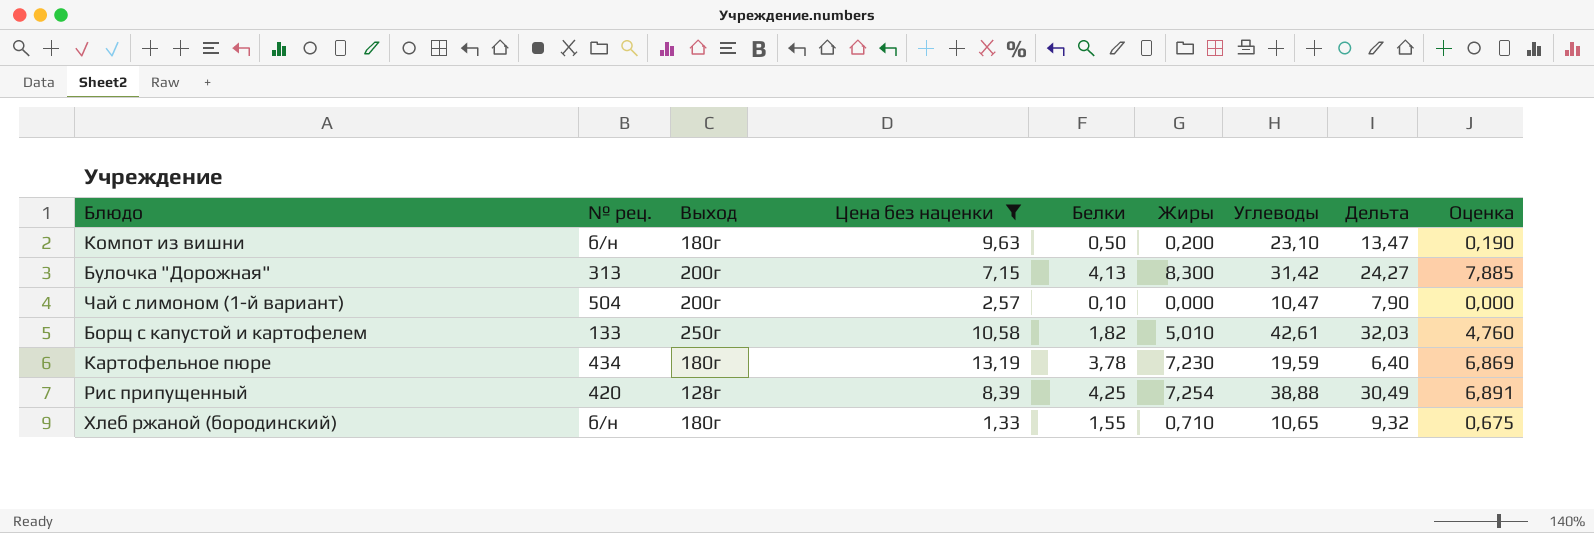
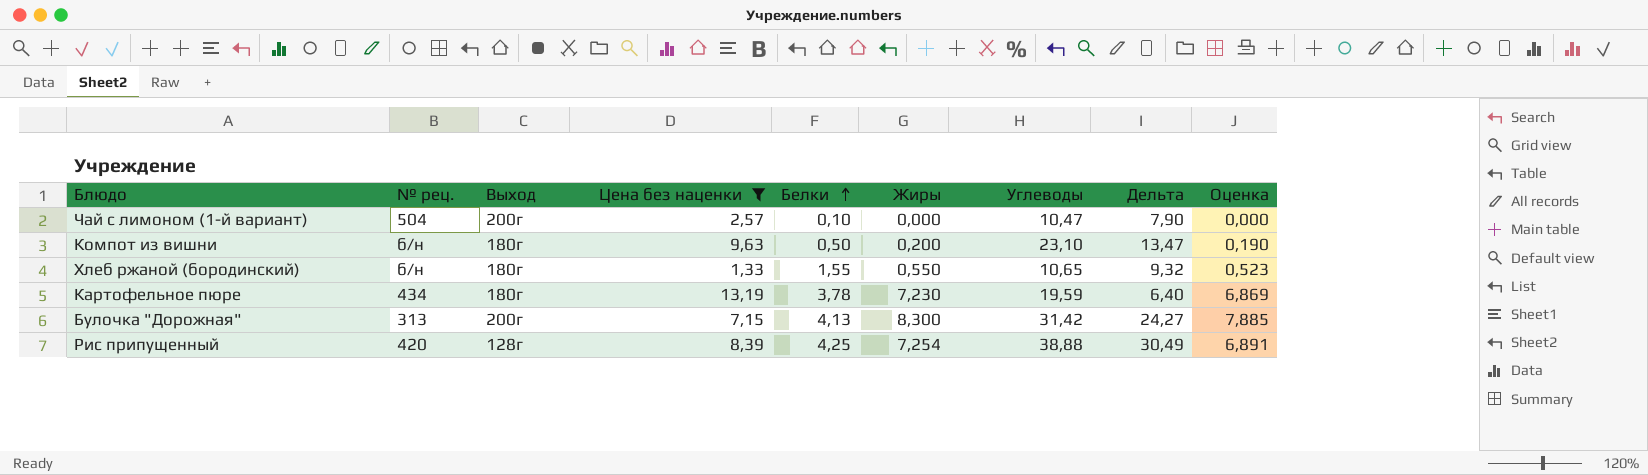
row order: none -> Белки ascending
row Борщ с капустой и картофелем: 133 | 250г | 10,58 | 1,82 | 5,010 | 42,61 | 32,03 | 4,760 -> none
Хлеб ржаной (бородинский) | Жиры: 0,710 -> 0,550
Хлеб ржаной (бородинский) | Оценка: 0,675 -> 0,523

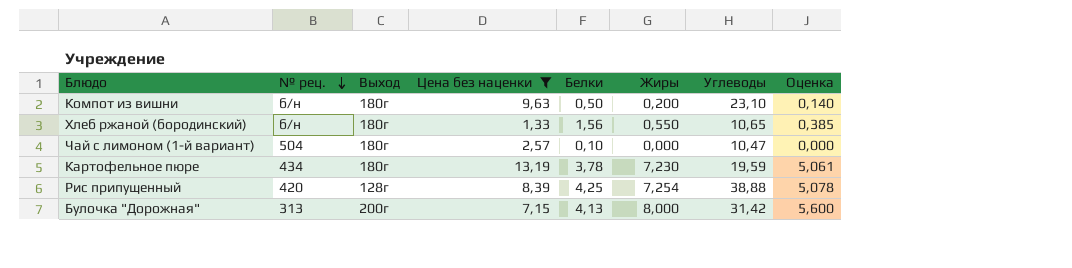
row order: Белки ascending -> № рец. descending
column Дельта | formula: [Углеводы] - [Цена без наценки] -> none
column Оценка | formula: [Жиры] * 0,95 -> [Жиры] * 0,7
Хлеб ржаной (бородинский) | Белки: 1,55 -> 1,56
Чай с лимоном (1-й вариант) | Выход: 200г -> 180г
Булочка "Дорожная" | Жиры: 8,300 -> 8,000

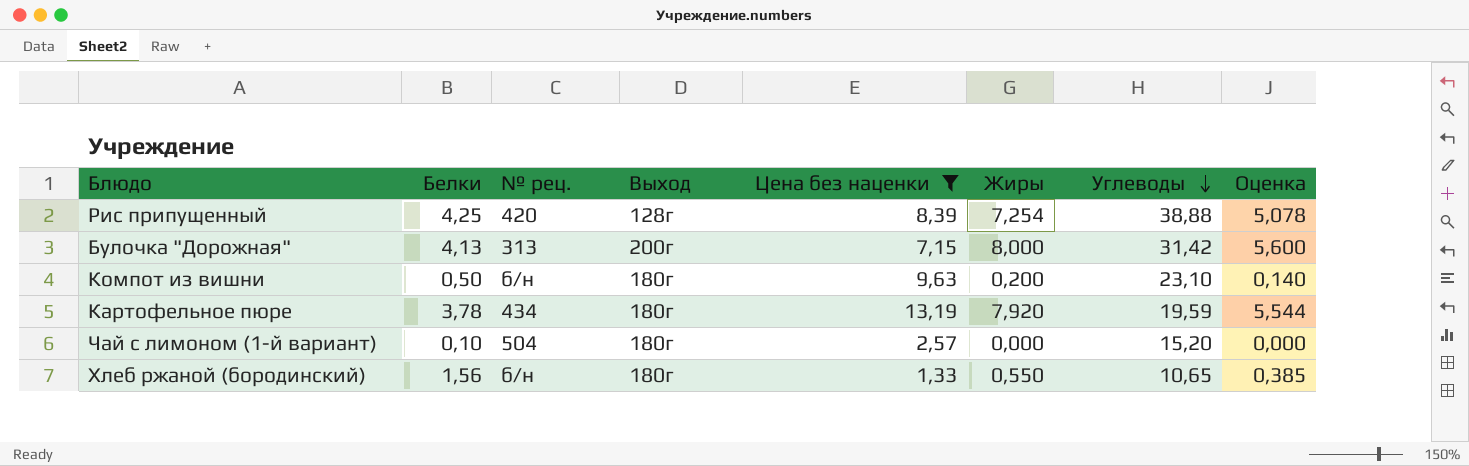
row order: № рец. descending -> Углеводы descending
column Белки | position: 5 -> 2
Картофельное пюре | Жиры: 7,230 -> 7,920
Картофельное пюре | Оценка: 5,061 -> 5,544
Чай с лимоном (1-й вариант) | Углеводы: 10,47 -> 15,20

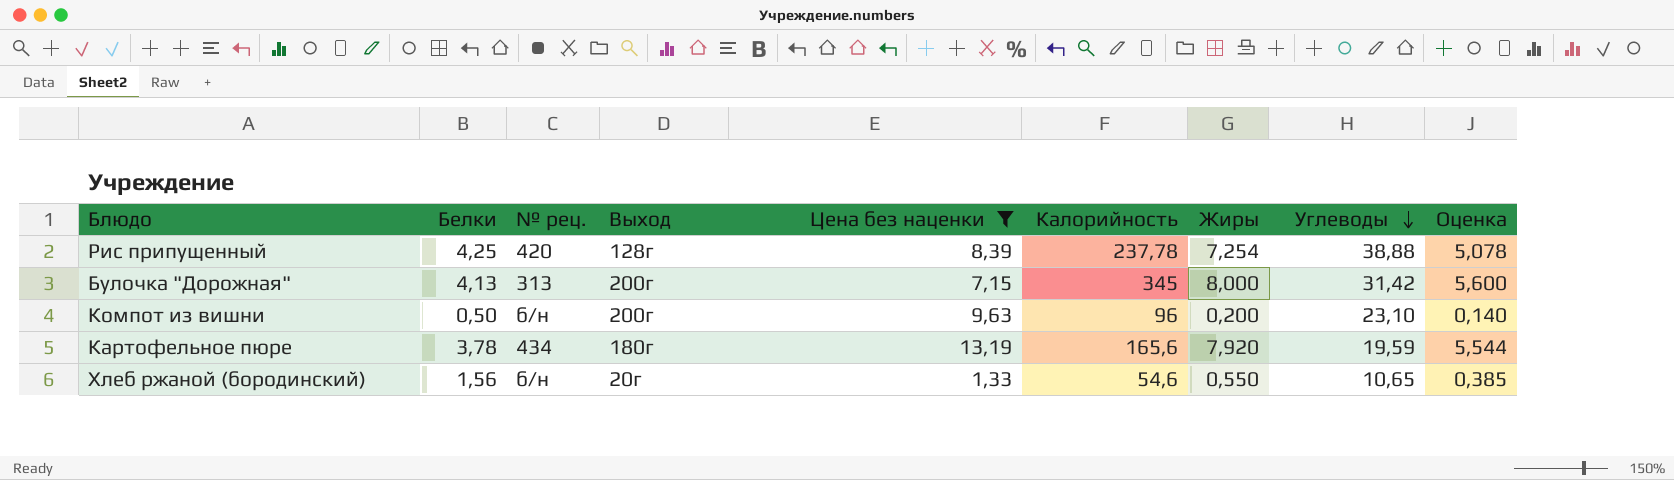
column Калорийность | position: none -> 6
row Чай с лимоном (1-й вариант): 0,10 | 504 | 180г | 2,57 | 0,000 | 15,20 | 0,000 -> none
Компот из вишни | Выход: 180г -> 200г
Хлеб ржаной (бородинский) | Выход: 180г -> 20г

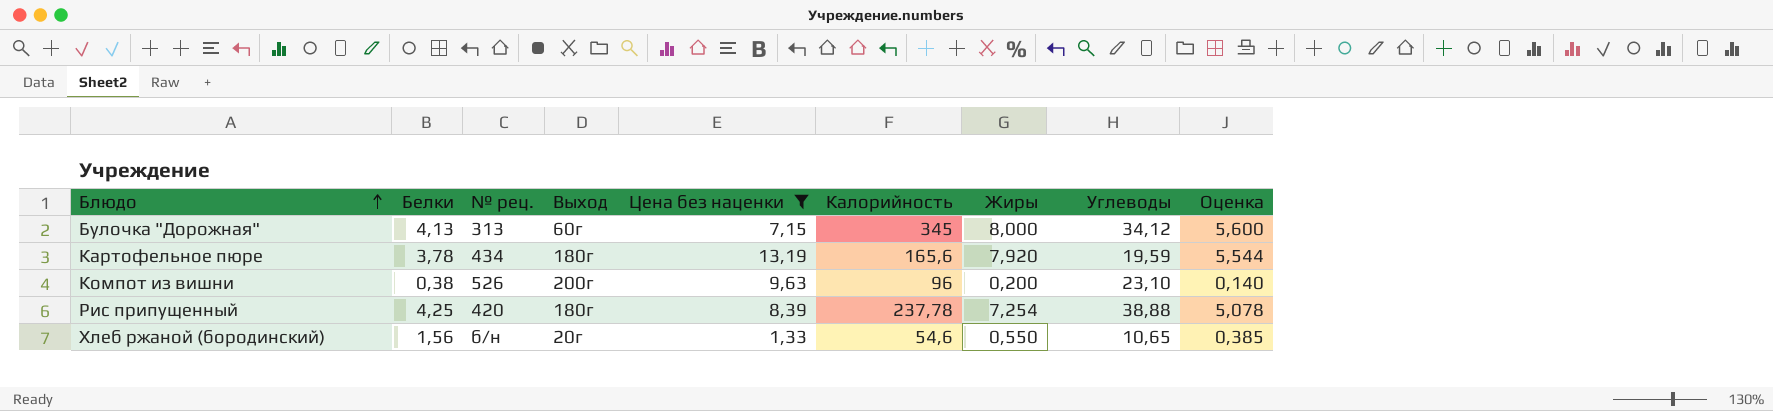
row order: Углеводы descending -> Блюдо ascending
Булочка "Дорожная" | Выход: 200г -> 60г
Булочка "Дорожная" | Углеводы: 31,42 -> 34,12
Компот из вишни | Белки: 0,50 -> 0,38
Компот из вишни | № рец.: б/н -> 526
Рис припущенный | Выход: 128г -> 180г

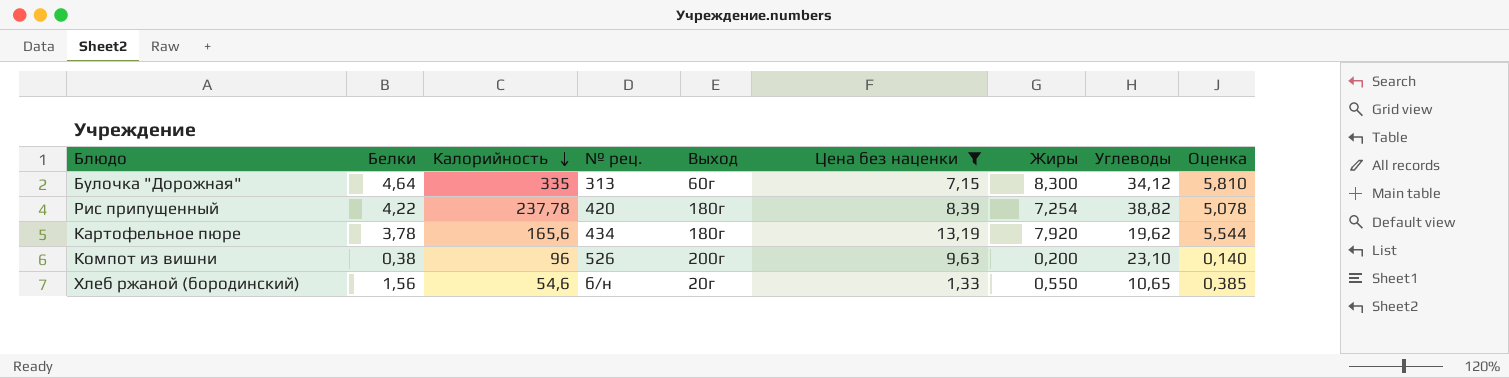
row order: Блюдо ascending -> Калорийность descending
column Калорийность | position: 6 -> 3
Булочка "Дорожная" | Белки: 4,13 -> 4,64
Булочка "Дорожная" | Калорийность: 345 -> 335
Булочка "Дорожная" | Жиры: 8,000 -> 8,300
Булочка "Дорожная" | Оценка: 5,600 -> 5,810
Рис припущенный | Белки: 4,25 -> 4,22
Рис припущенный | Углеводы: 38,88 -> 38,82
Картофельное пюре | Углеводы: 19,59 -> 19,62

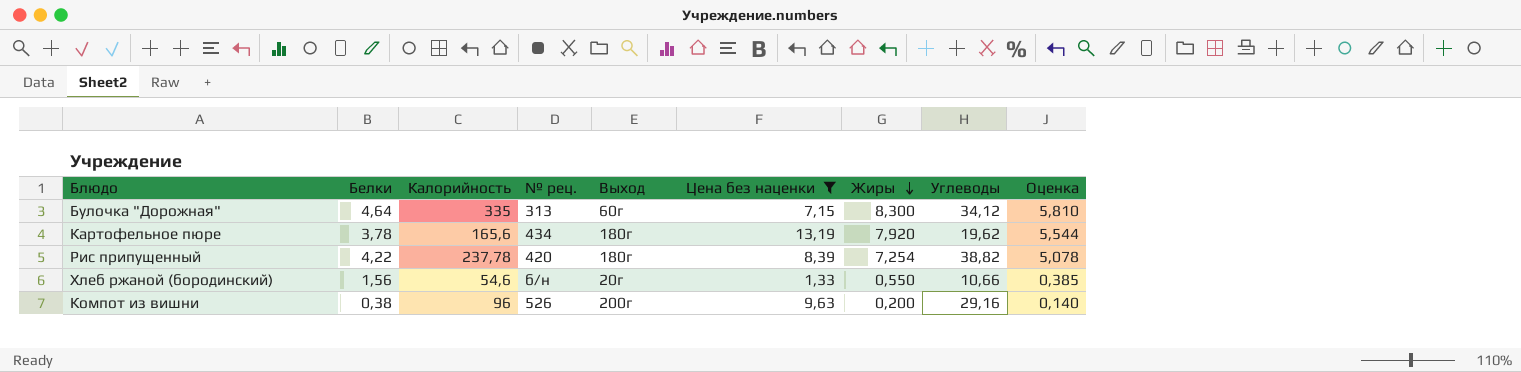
row order: Калорийность descending -> Жиры descending
Хлеб ржаной (бородинский) | Углеводы: 10,65 -> 10,66
Компот из вишни | Углеводы: 23,10 -> 29,16

